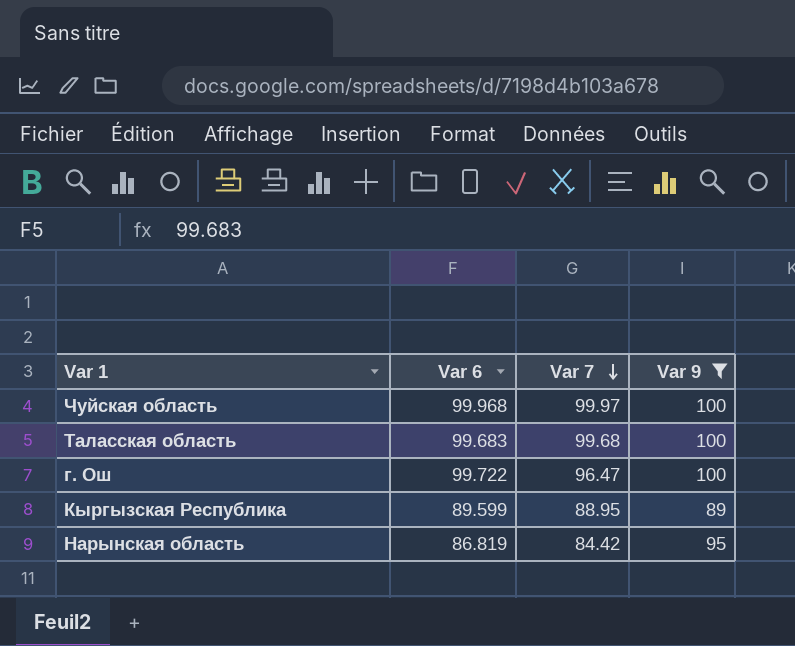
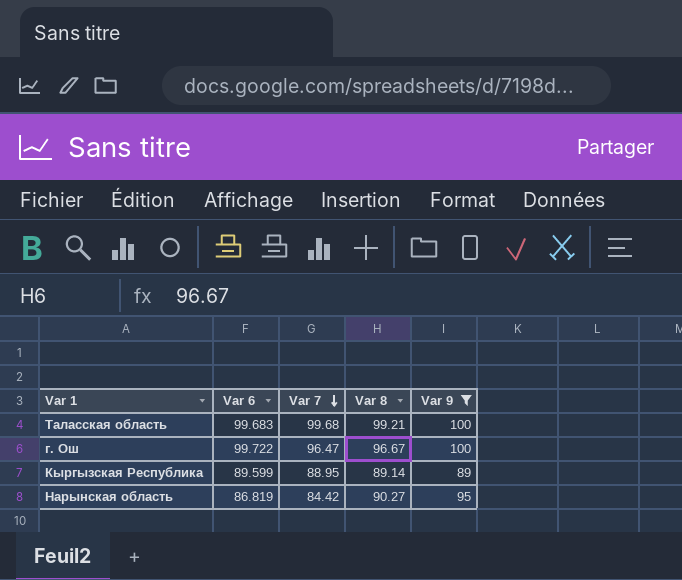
column Var 8 | position: none -> 4
row Чуйская область: 99.968 | 99.97 | 100 -> none

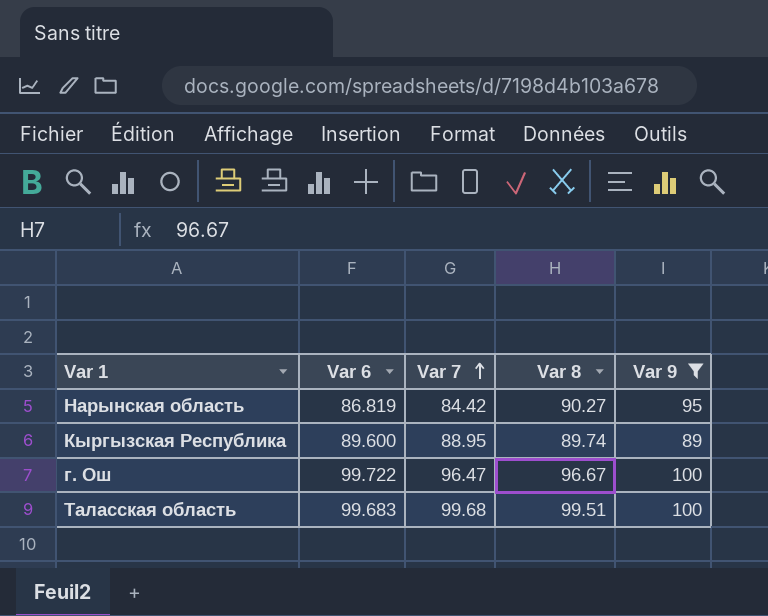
row order: Var 7 descending -> Var 7 ascending
Кыргызская Республика | Var 6: 89.599 -> 89.600
Кыргызская Республика | Var 8: 89.14 -> 89.74
Таласская область | Var 8: 99.21 -> 99.51

